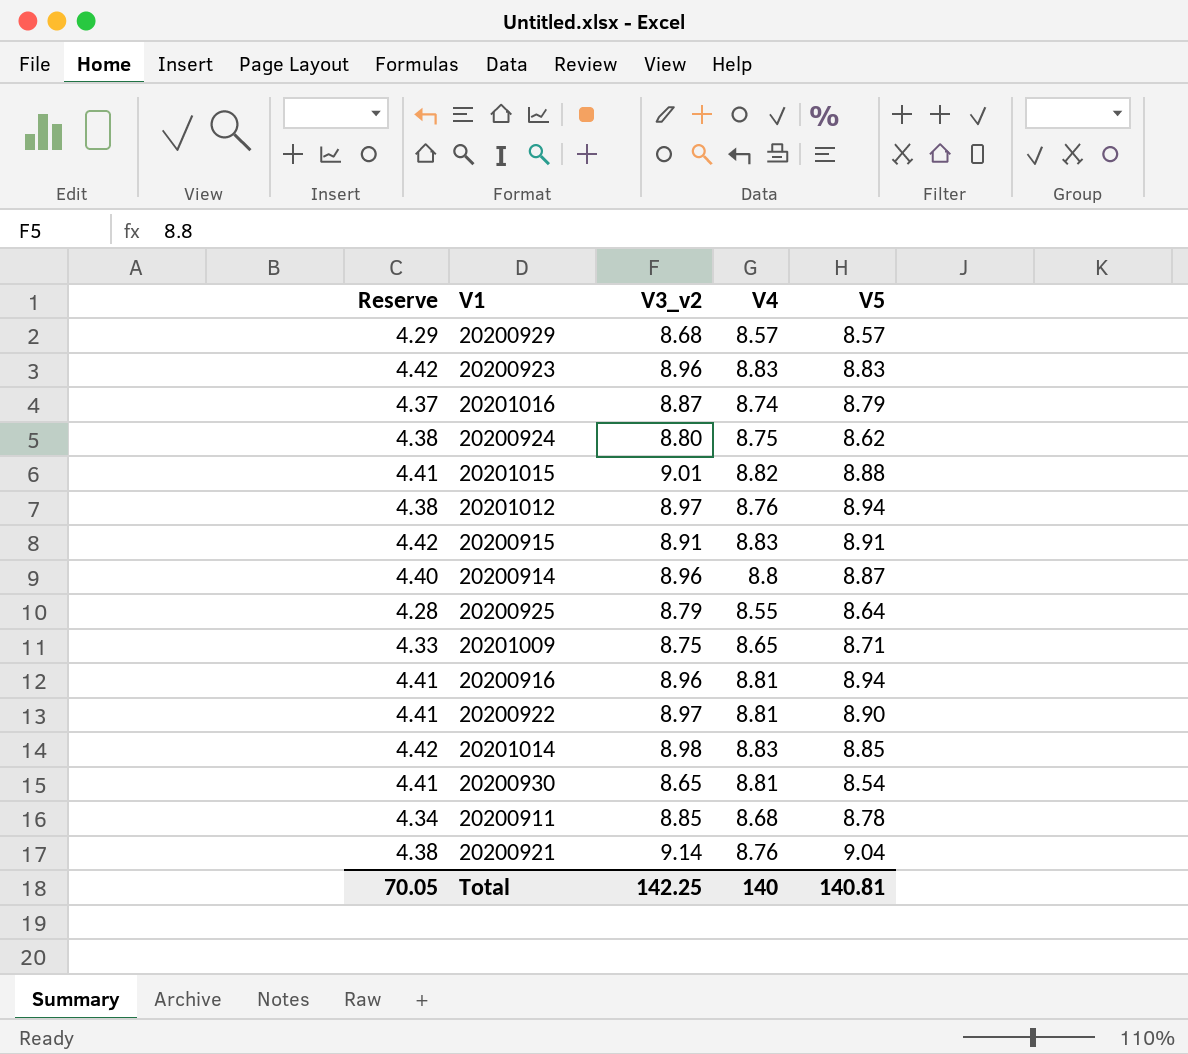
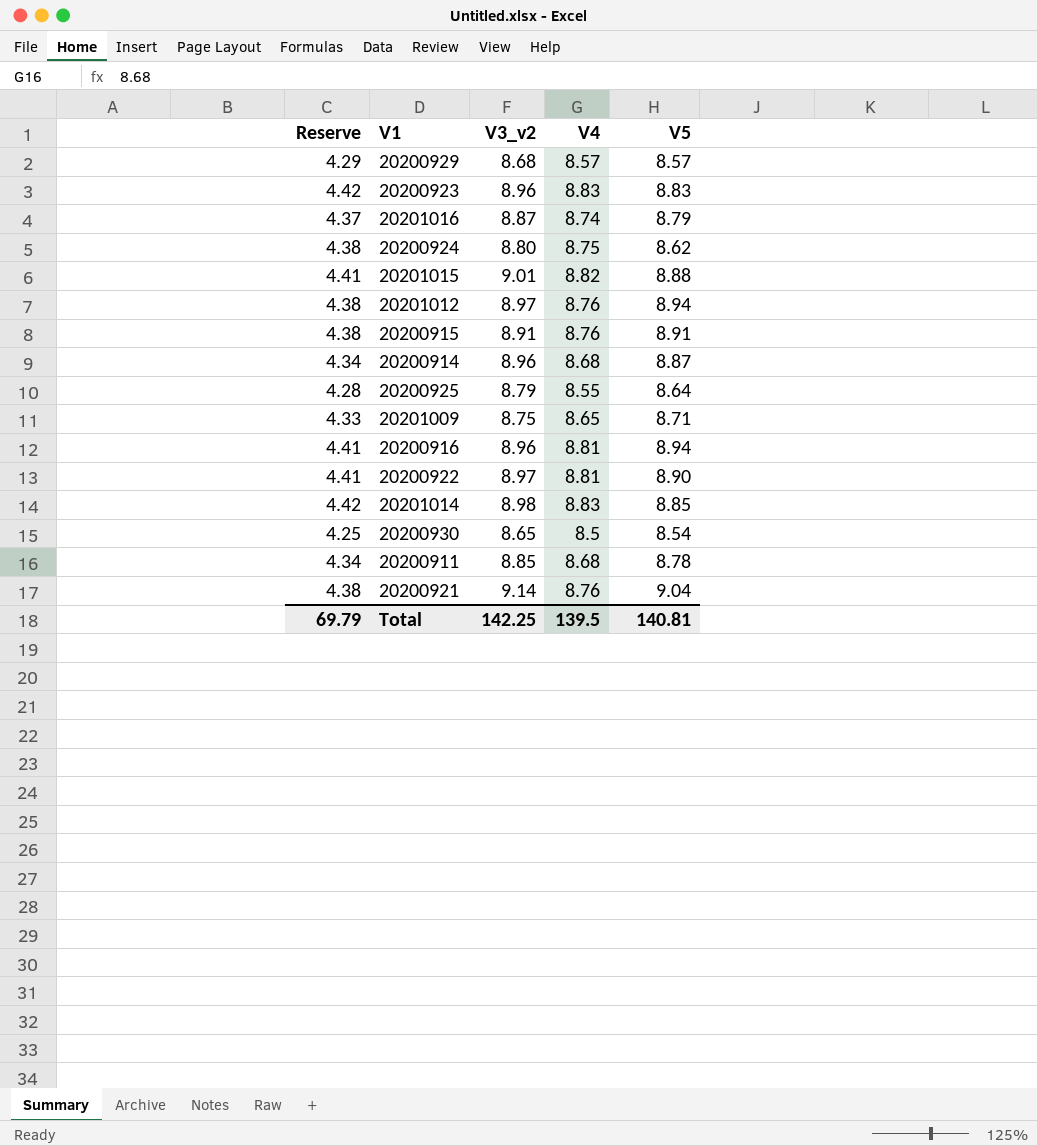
20200915 | Reserve: 4.42 -> 4.38
20200915 | V4: 8.83 -> 8.76
20200914 | Reserve: 4.40 -> 4.34
20200914 | V4: 8.8 -> 8.68
20200930 | Reserve: 4.41 -> 4.25
20200930 | V4: 8.81 -> 8.5
Total | Reserve: 70.05 -> 69.79
Total | V4: 140 -> 139.5

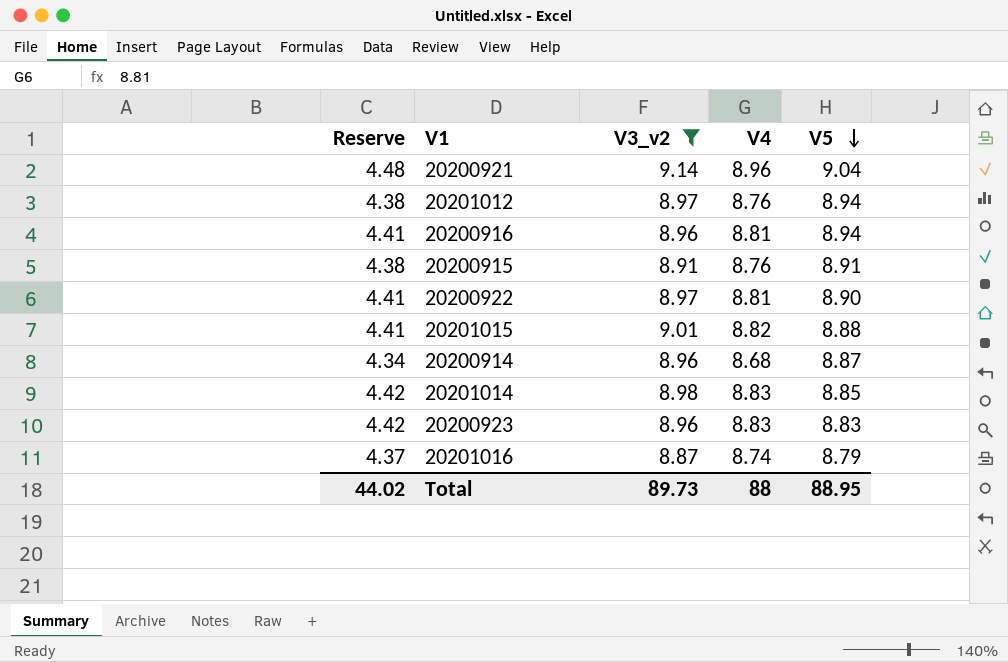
filter: none -> V3_v2 >= 8.87
row order: none -> V5 descending
20200921 | Reserve: 4.38 -> 4.48
20200921 | V4: 8.76 -> 8.96
Total | Reserve: 69.79 -> 44.02
Total | V3_v2: 142.25 -> 89.73
Total | V4: 139.5 -> 88
Total | V5: 140.81 -> 88.95

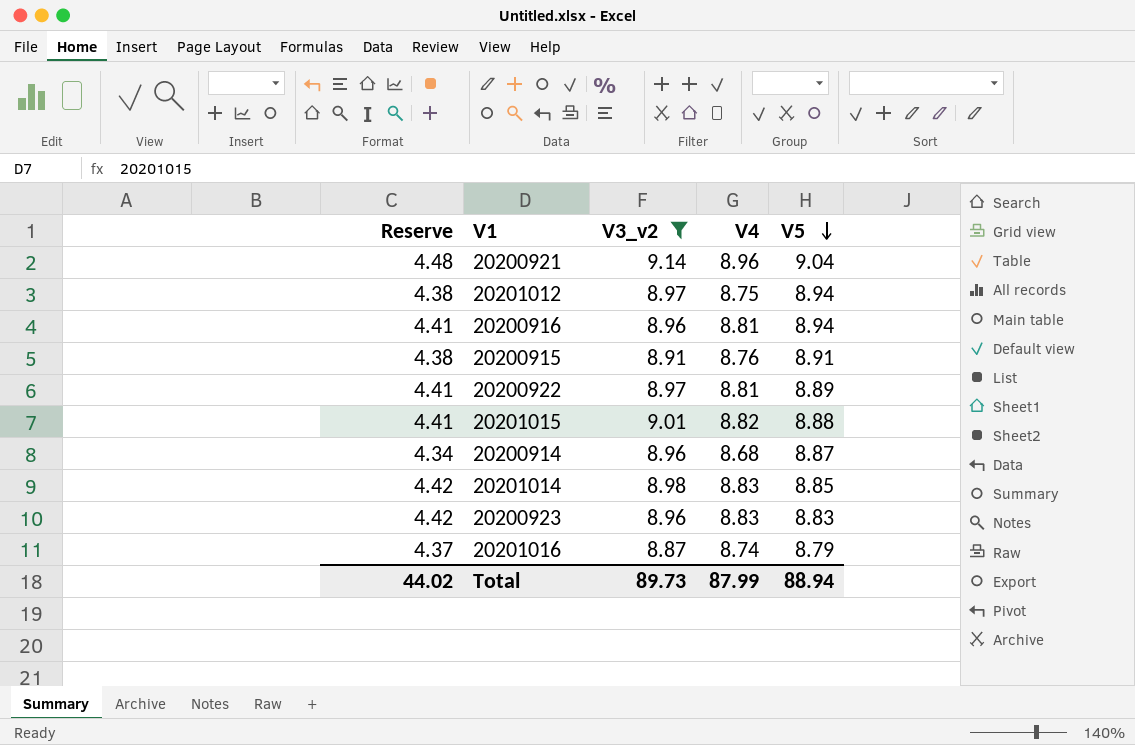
20201012 | V4: 8.76 -> 8.75
20200922 | V5: 8.90 -> 8.89
Total | V4: 88 -> 87.99
Total | V5: 88.95 -> 88.94

